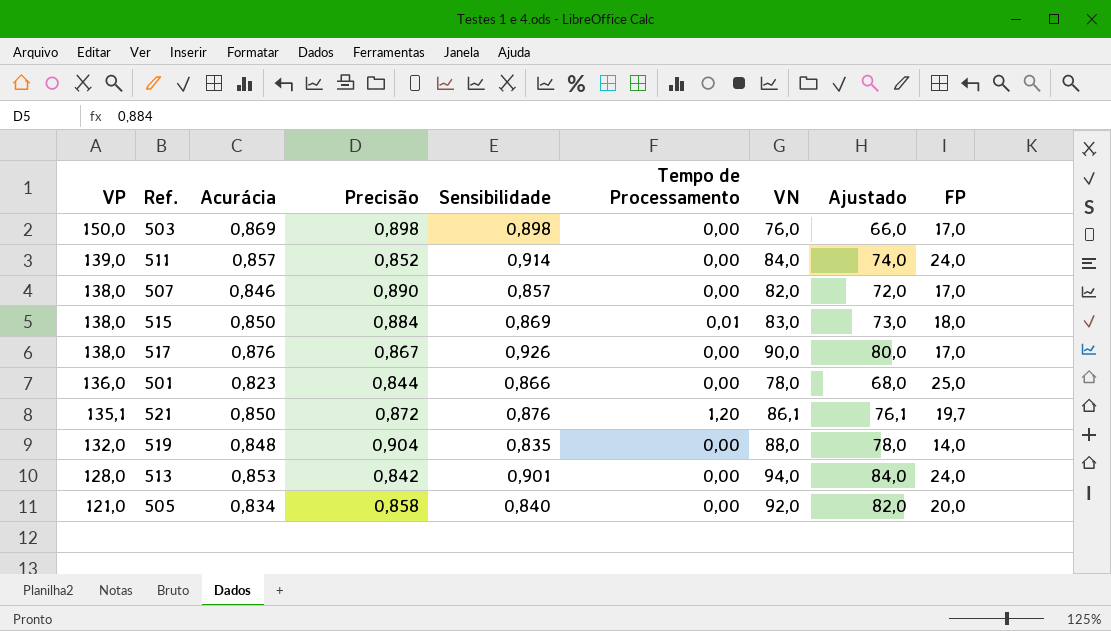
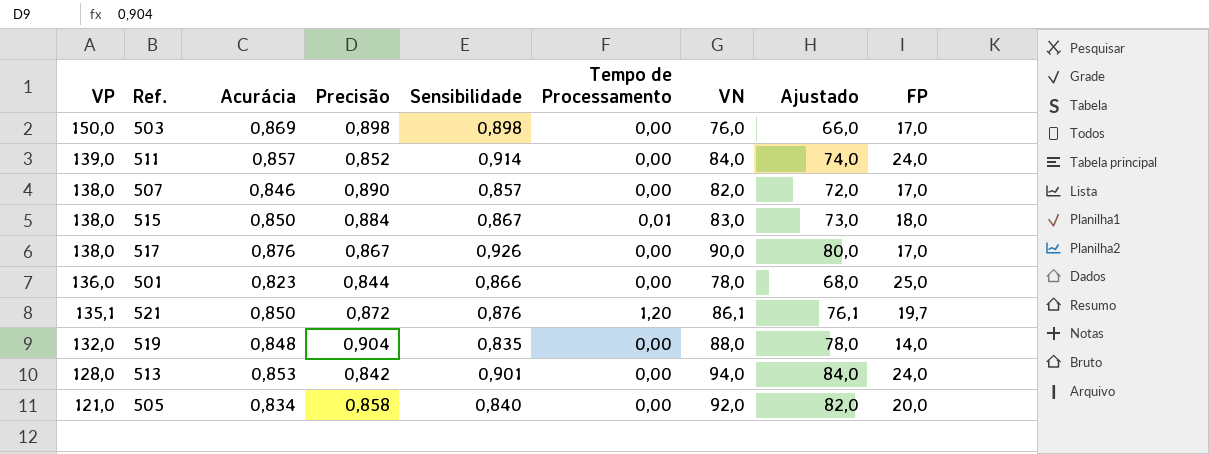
515 | Sensibilidade: 0,869 -> 0,867

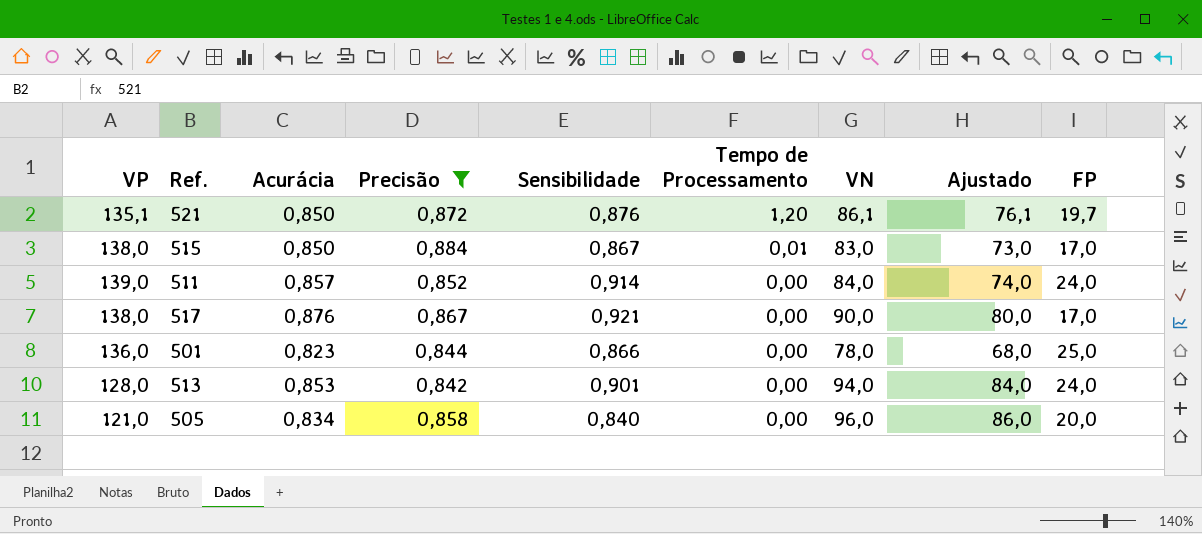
filter: none -> Precisão <= 0,884
row order: VP descending -> Tempo de Processamento descending
515 | FP: 18,0 -> 17,0
517 | Sensibilidade: 0,926 -> 0,921
505 | VN: 92,0 -> 96,0
505 | Ajustado: 82,0 -> 86,0

